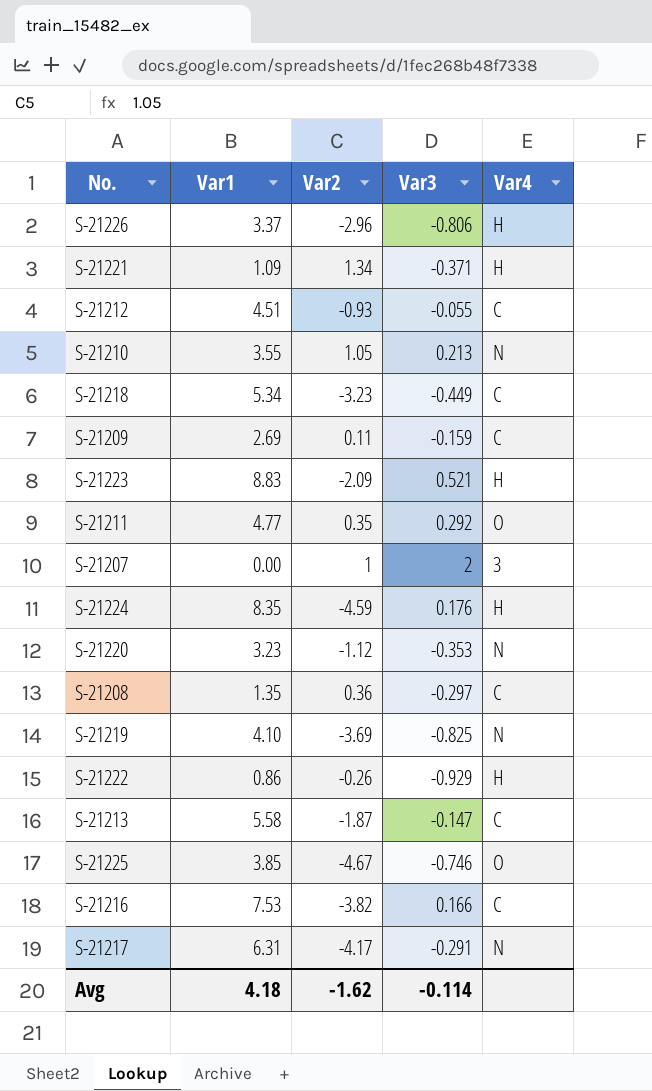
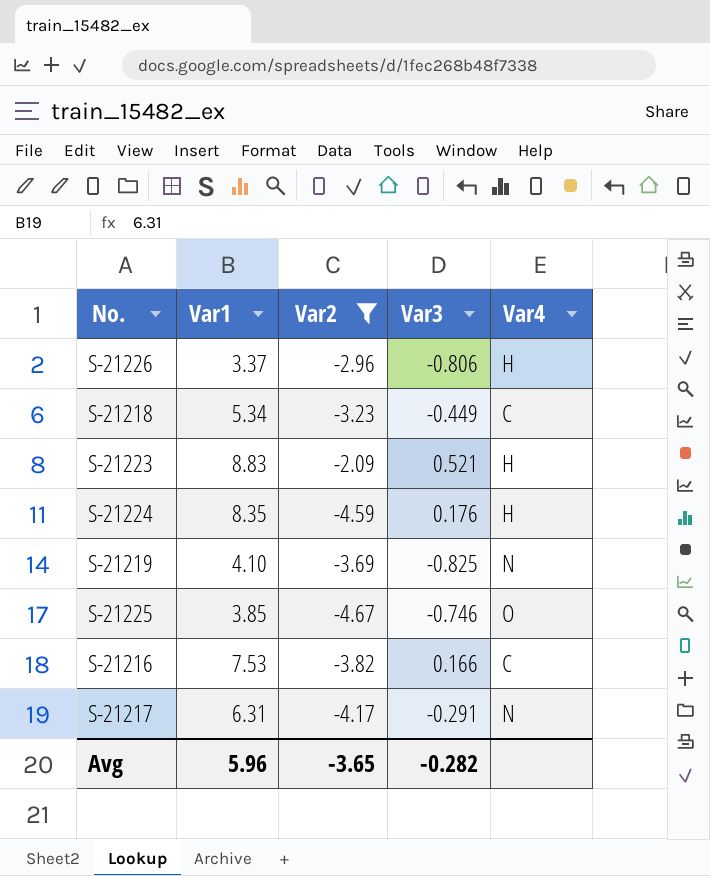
filter: none -> Var2 <= -2.09
Avg | Var1: 4.18 -> 5.96
Avg | Var2: -1.62 -> -3.65
Avg | Var3: -0.114 -> -0.282

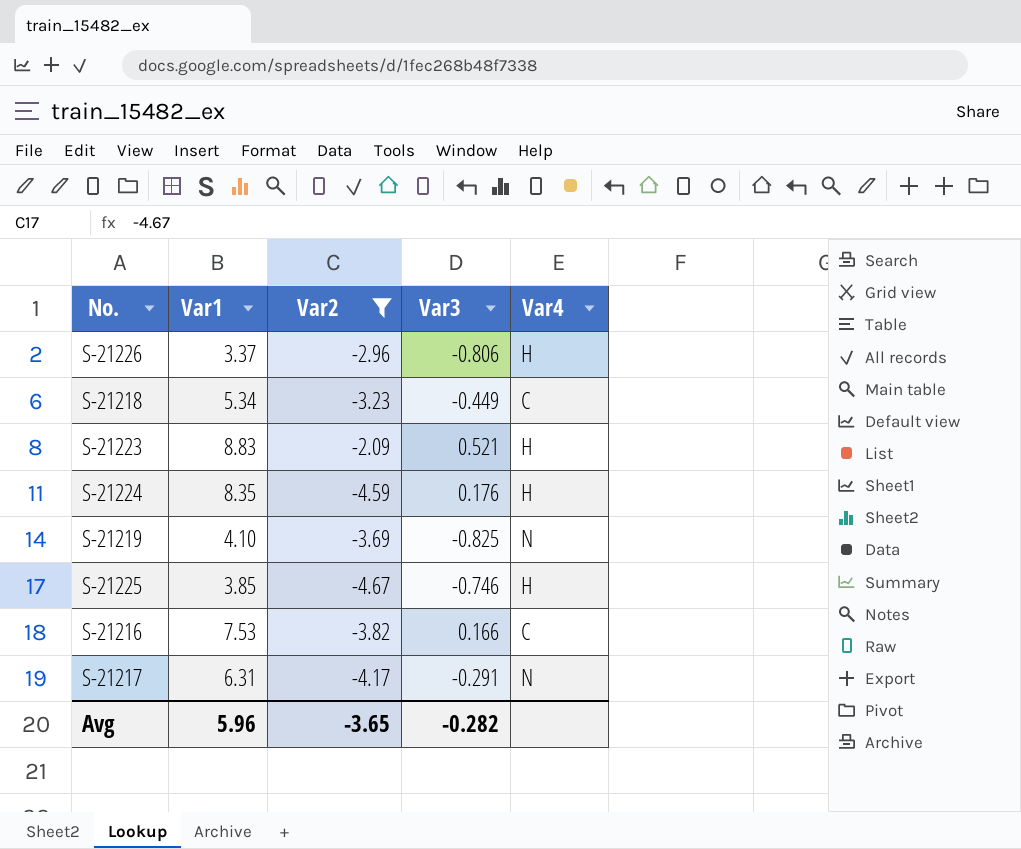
S-21225 | Var4: O -> H

